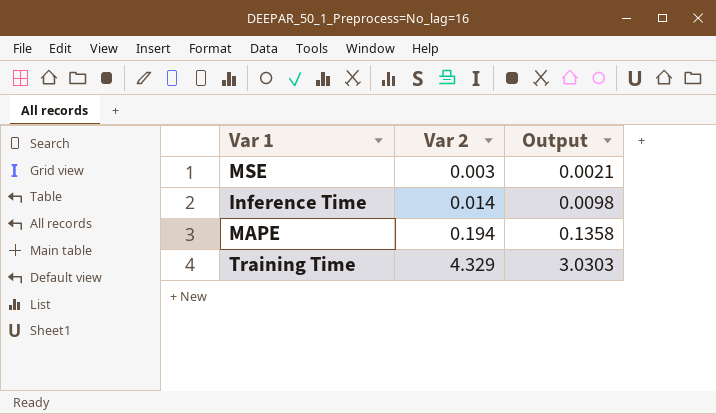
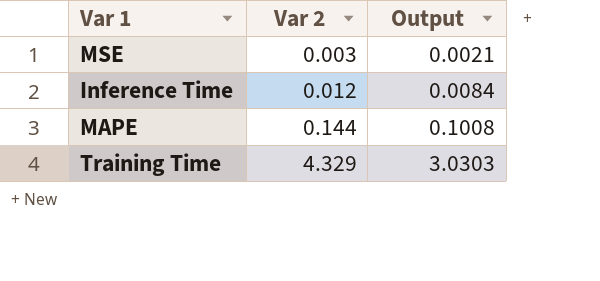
Inference Time | Var 2: 0.014 -> 0.012
Inference Time | Output: 0.0098 -> 0.0084
MAPE | Var 2: 0.194 -> 0.144
MAPE | Output: 0.1358 -> 0.1008

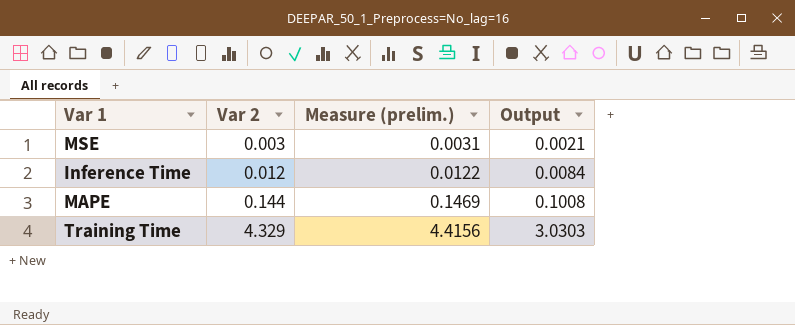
column Measure (prelim.) | formula: none -> [Var 2] * 1.02

